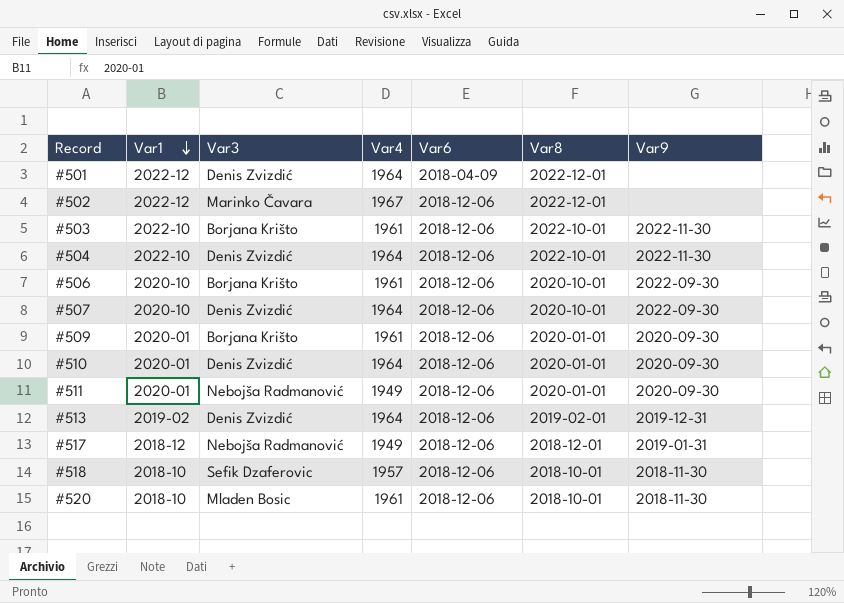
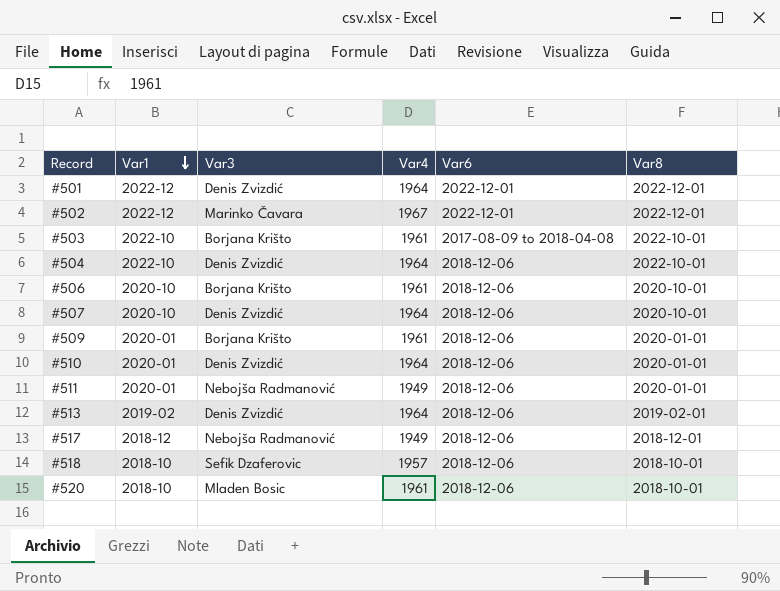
column Var9 | position: 7 -> none
#501 | Var6: 2018-04-09 -> 2022-12-01
#502 | Var6: 2018-12-06 -> 2022-12-01
#503 | Var6: 2018-12-06 -> 2017-08-09 to 2018-04-08

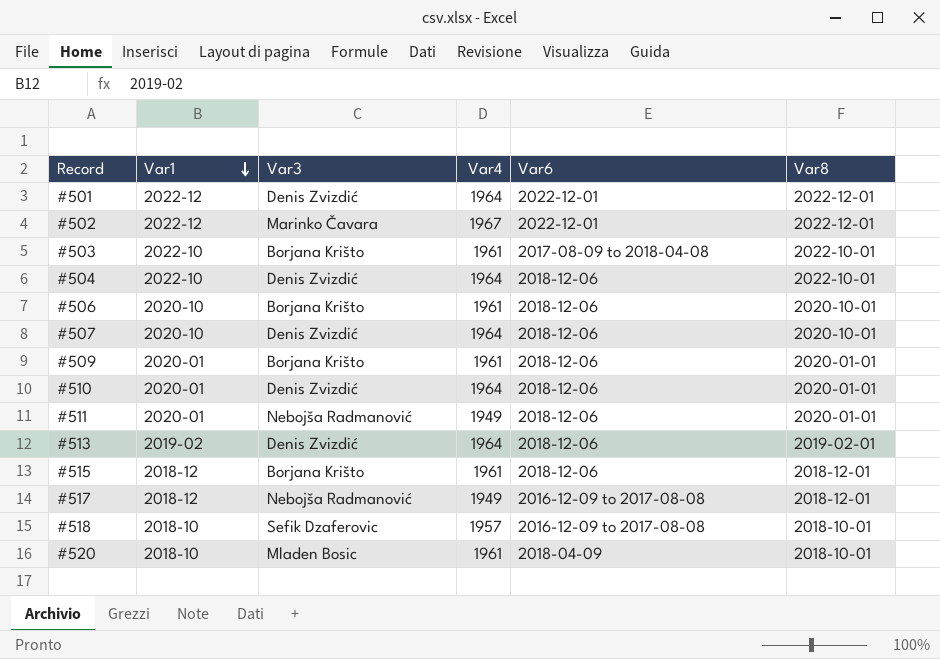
row #515: none -> 2018-12 | Borjana Krišto | 1961 | 2018-12-06 | 2018-12-01
#517 | Var6: 2018-12-06 -> 2016-12-09 to 2017-08-08
#518 | Var6: 2018-12-06 -> 2016-12-09 to 2017-08-08
#520 | Var6: 2018-12-06 -> 2018-04-09

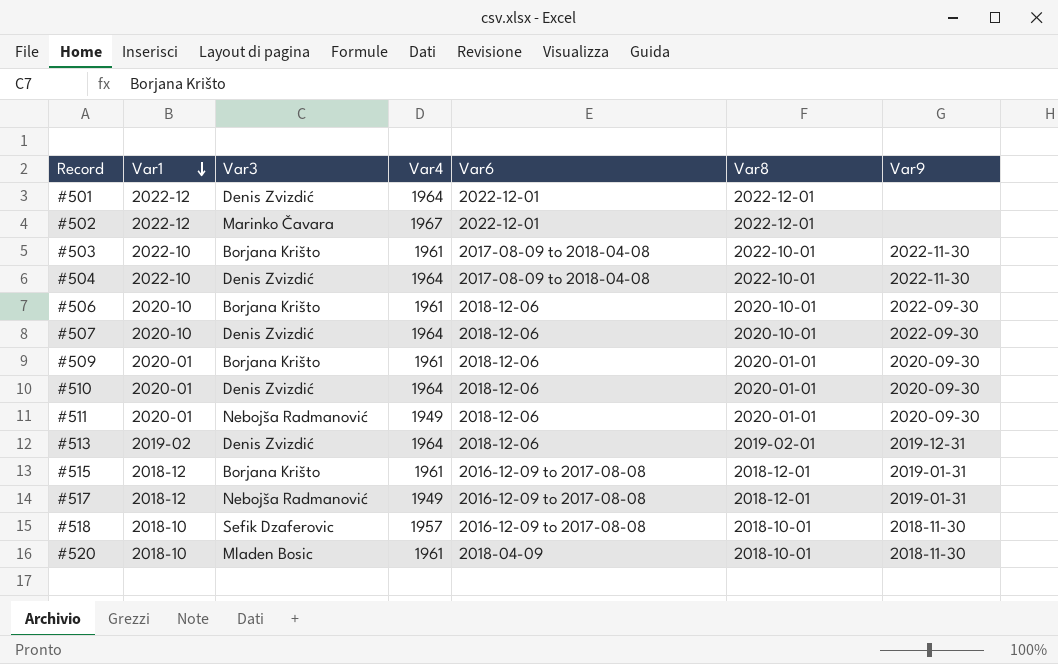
column Var9 | position: none -> 7
#504 | Var6: 2018-12-06 -> 2017-08-09 to 2018-04-08
#515 | Var6: 2018-12-06 -> 2016-12-09 to 2017-08-08

